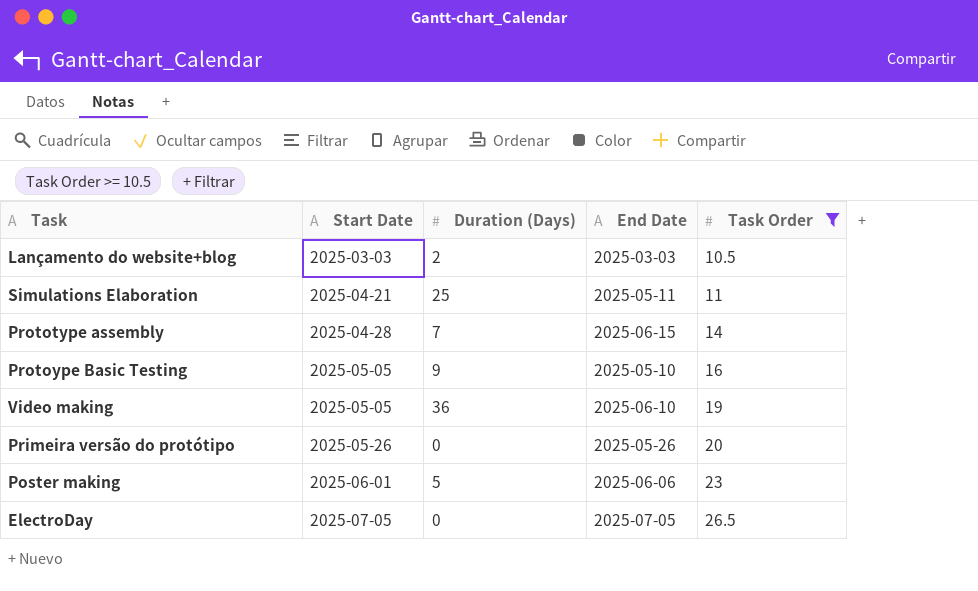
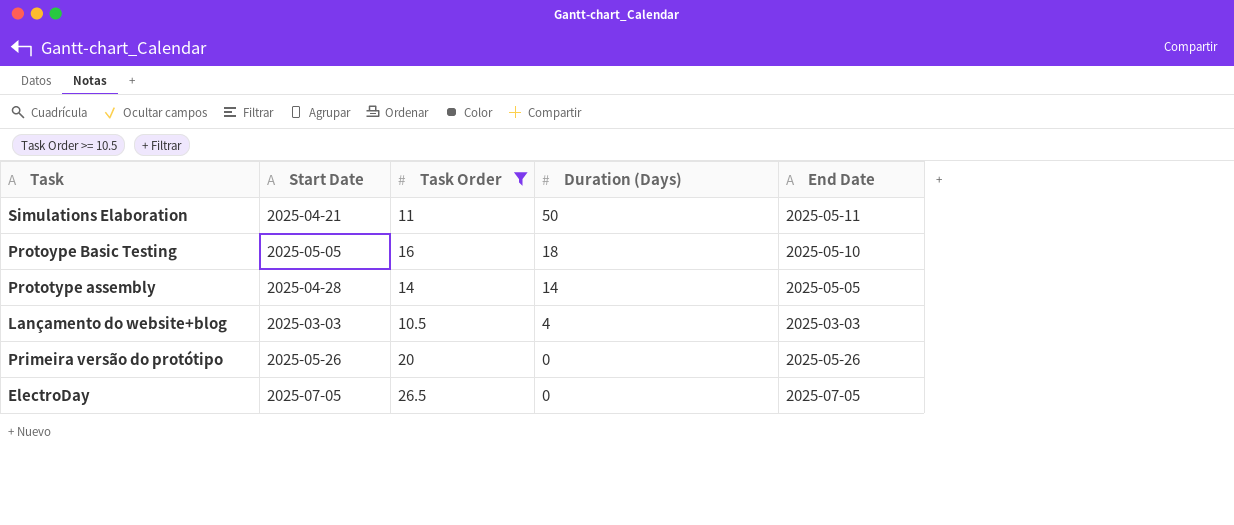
row order: Start Date ascending -> Duration (Days) descending
column Task Order | position: 5 -> 3
row Video making: 2025-05-05 | 36 | 2025-06-10 | 19 -> none
row Poster making: 2025-06-01 | 5 | 2025-06-06 | 23 -> none
Simulations Elaboration | Duration (Days): 25 -> 50
Protoype Basic Testing | Duration (Days): 9 -> 18
Prototype assembly | Duration (Days): 7 -> 14
Prototype assembly | End Date: 2025-06-15 -> 2025-05-05
Lançamento do website+blog | Duration (Days): 2 -> 4

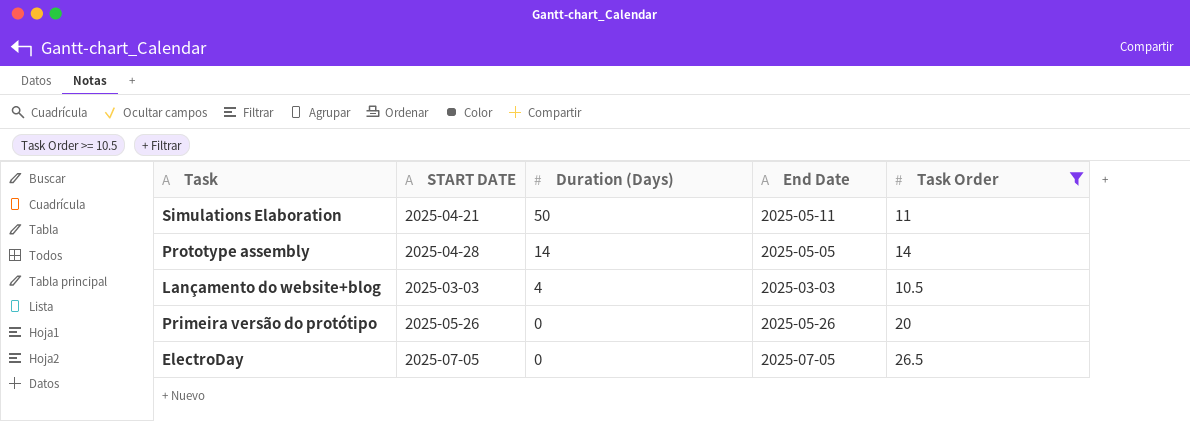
column name: Start Date -> START DATE
column Task Order | position: 3 -> 5
row Protoype Basic Testing: 2025-05-05 | 16 | 18 | 2025-05-10 -> none

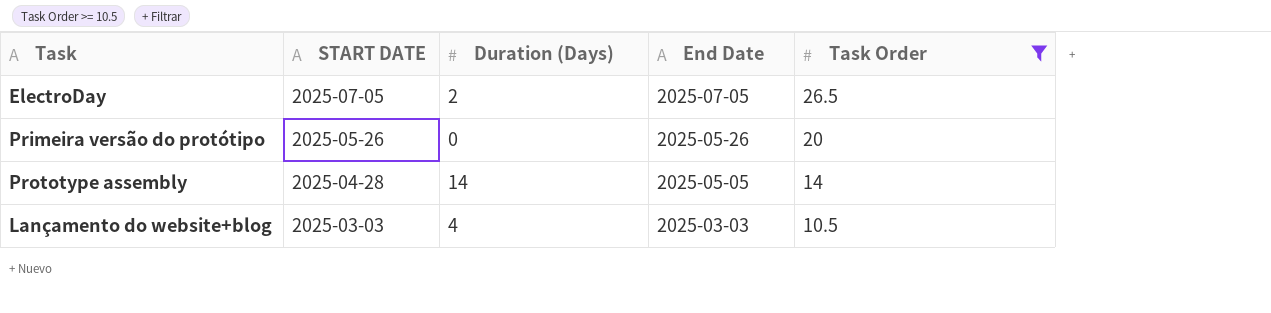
row order: Duration (Days) descending -> START DATE descending
row Simulations Elaboration: 2025-04-21 | 50 | 2025-05-11 | 11 -> none
ElectroDay | Duration (Days): 0 -> 2

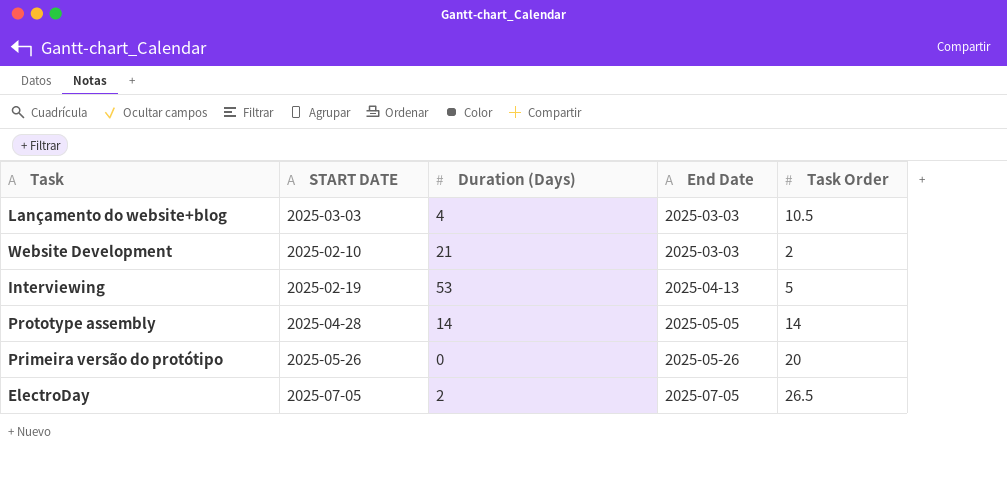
filter: Task Order >= 10.5 -> none
row order: START DATE descending -> End Date ascending

